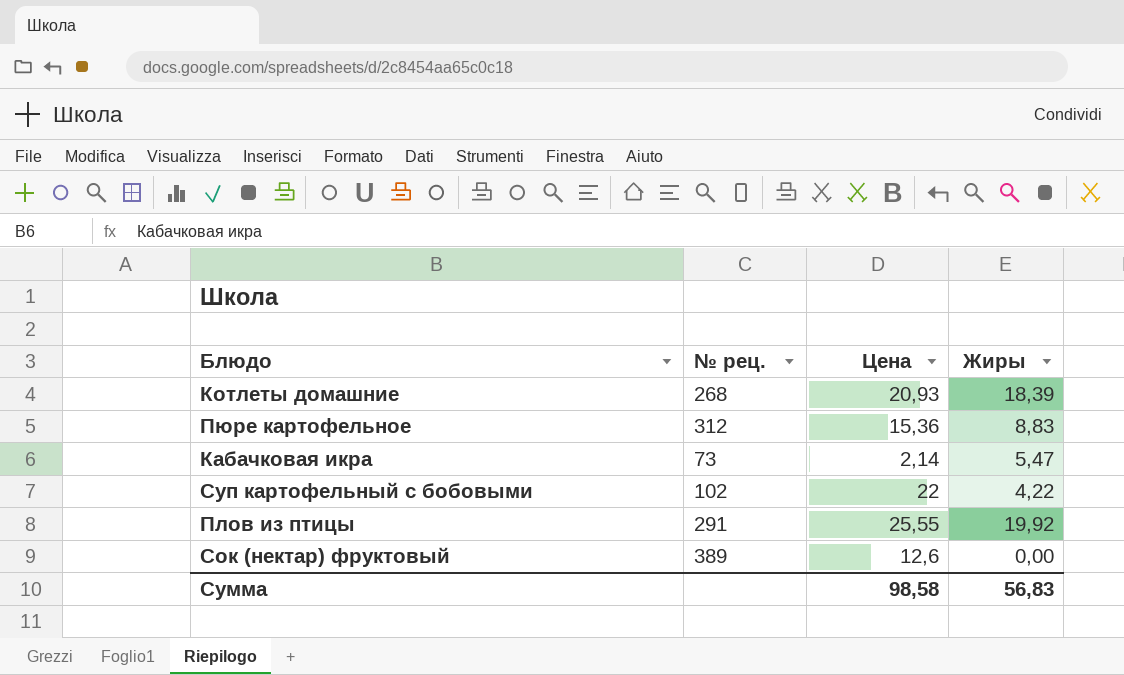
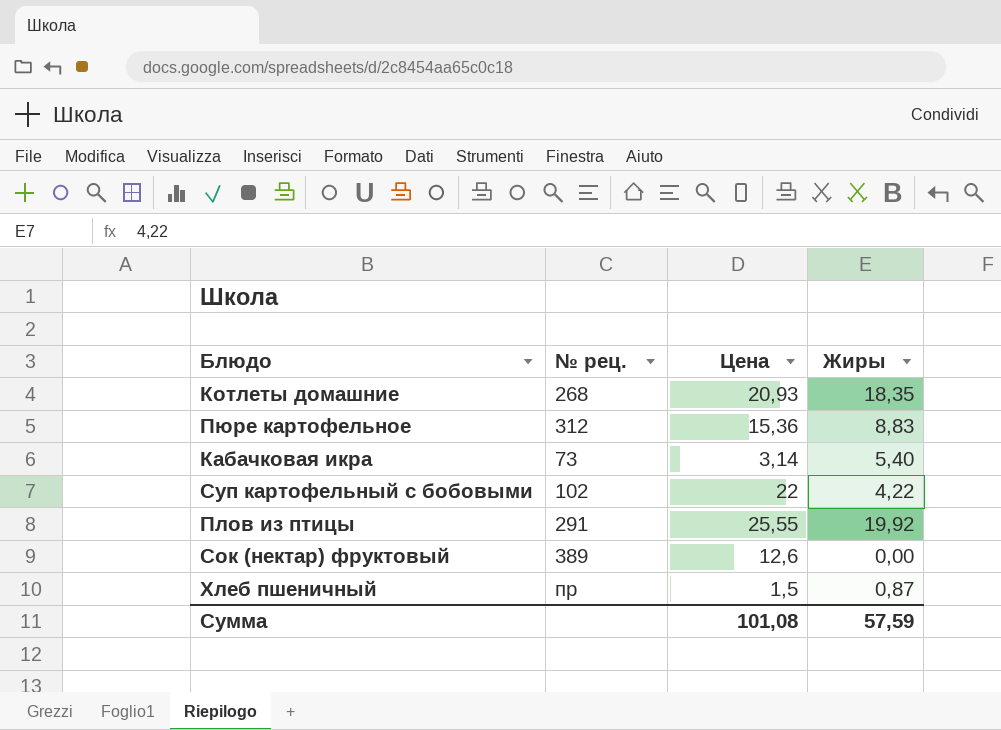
Котлеты домашние | Жиры: 18,39 -> 18,35
Кабачковая икра | Цена: 2,14 -> 3,14
Кабачковая икра | Жиры: 5,47 -> 5,40
row Хлеб пшеничный: none -> пр | 1,5 | 0,87
Сумма | Цена: 98,58 -> 101,08
Сумма | Жиры: 56,83 -> 57,59

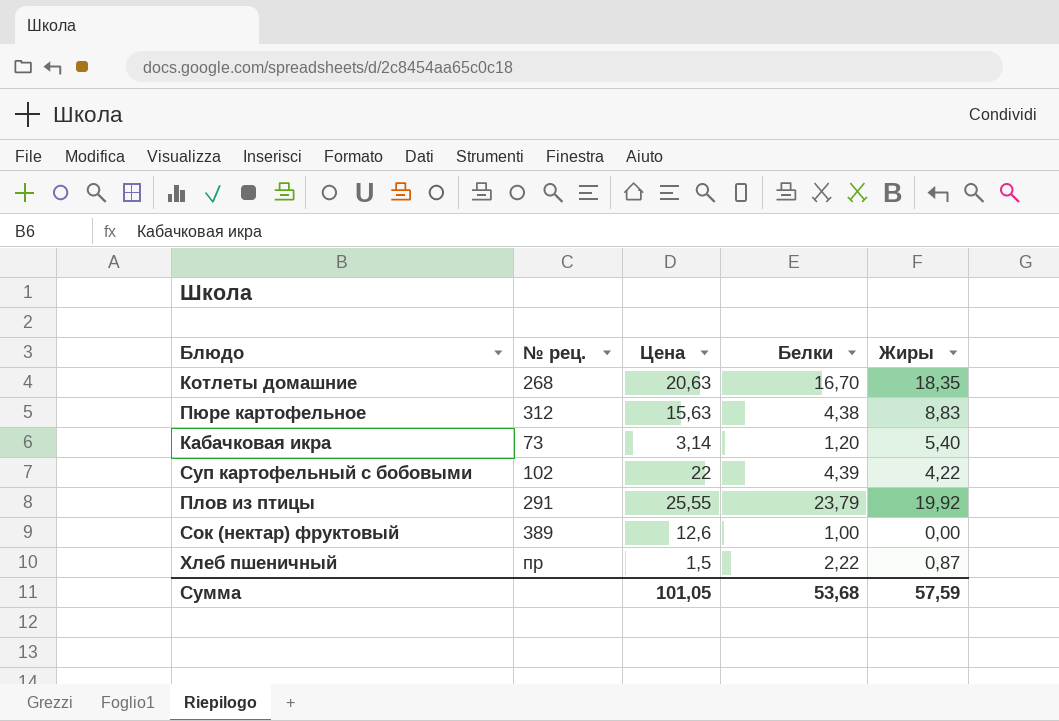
column Белки | position: none -> 4
Котлеты домашние | Цена: 20,93 -> 20,63
Пюре картофельное | Цена: 15,36 -> 15,63
Сумма | Цена: 101,08 -> 101,05

